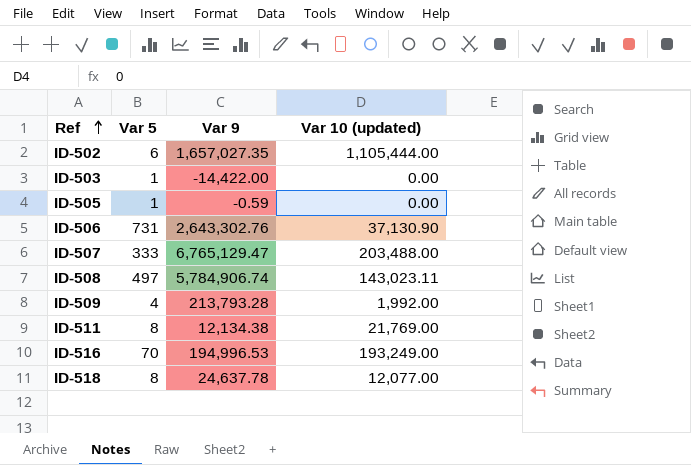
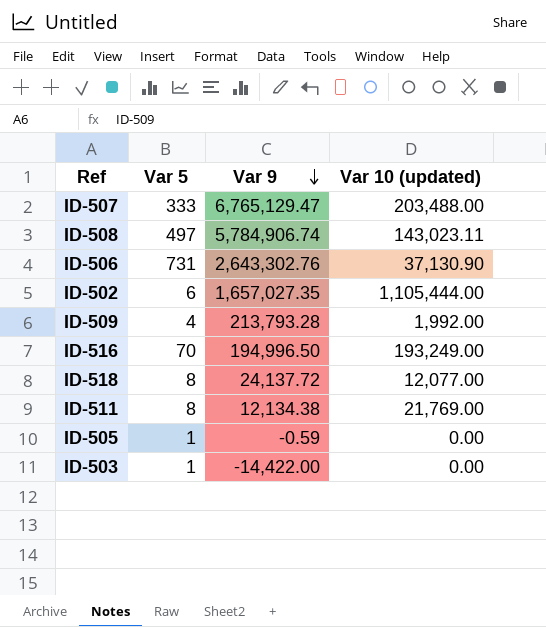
row order: Ref ascending -> Var 9 descending
ID-516 | Var 9: 194,996.53 -> 194,996.50
ID-518 | Var 9: 24,637.78 -> 24,137.72

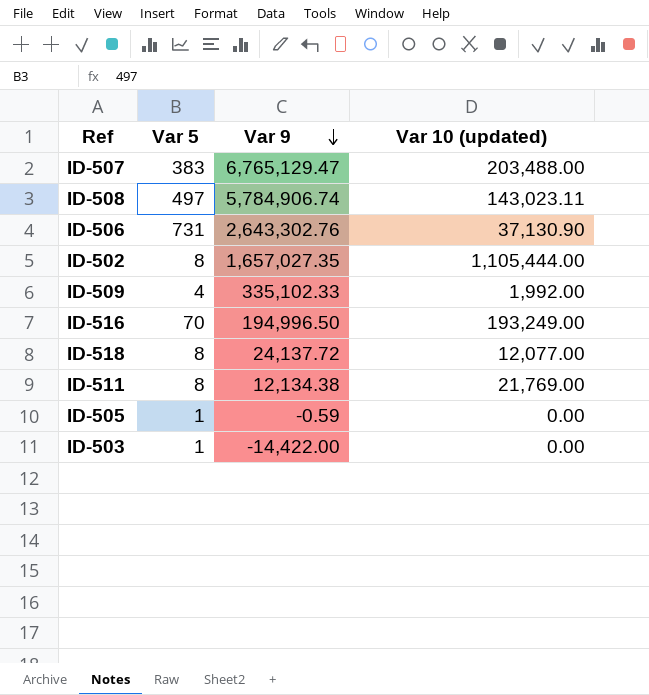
ID-507 | Var 5: 333 -> 383
ID-502 | Var 5: 6 -> 8
ID-509 | Var 9: 213,793.28 -> 335,102.33

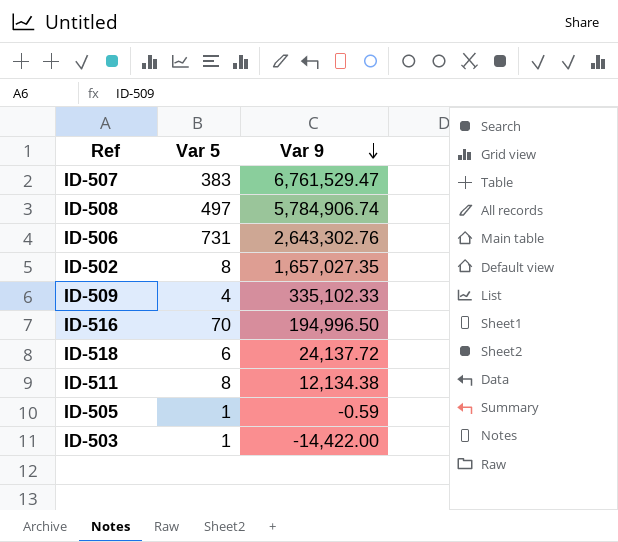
column Var 10 (updated) | position: 4 -> none
ID-507 | Var 9: 6,765,129.47 -> 6,761,529.47
ID-518 | Var 5: 8 -> 6

